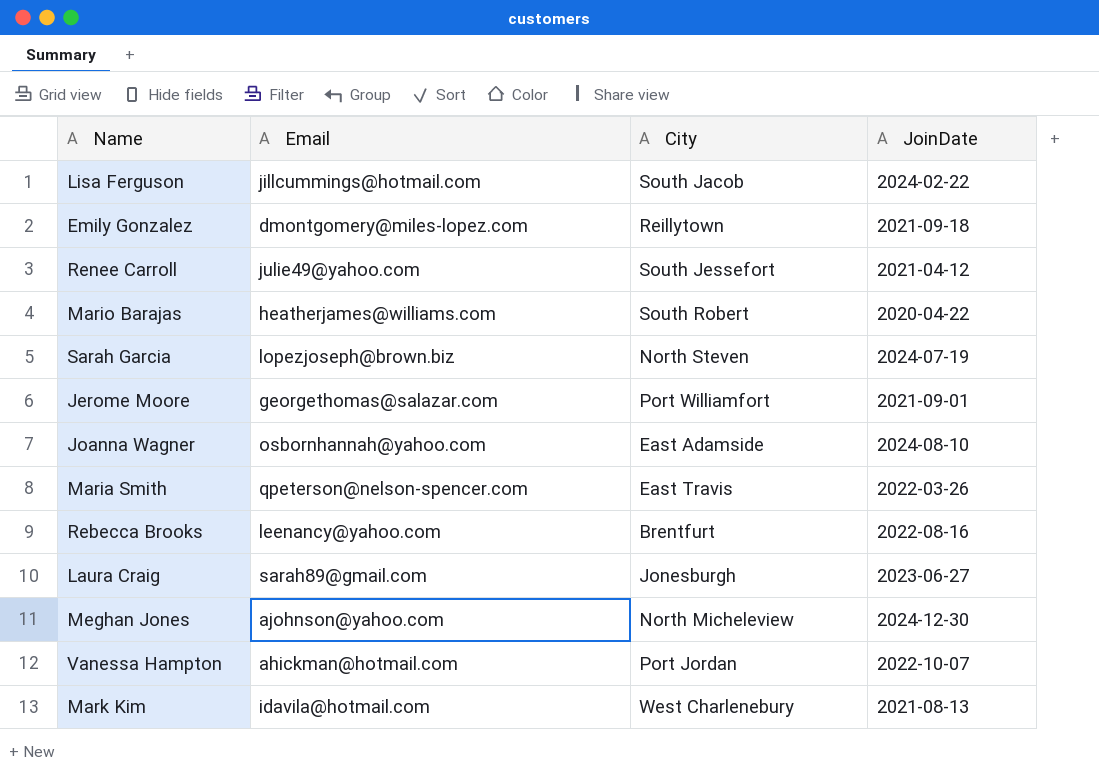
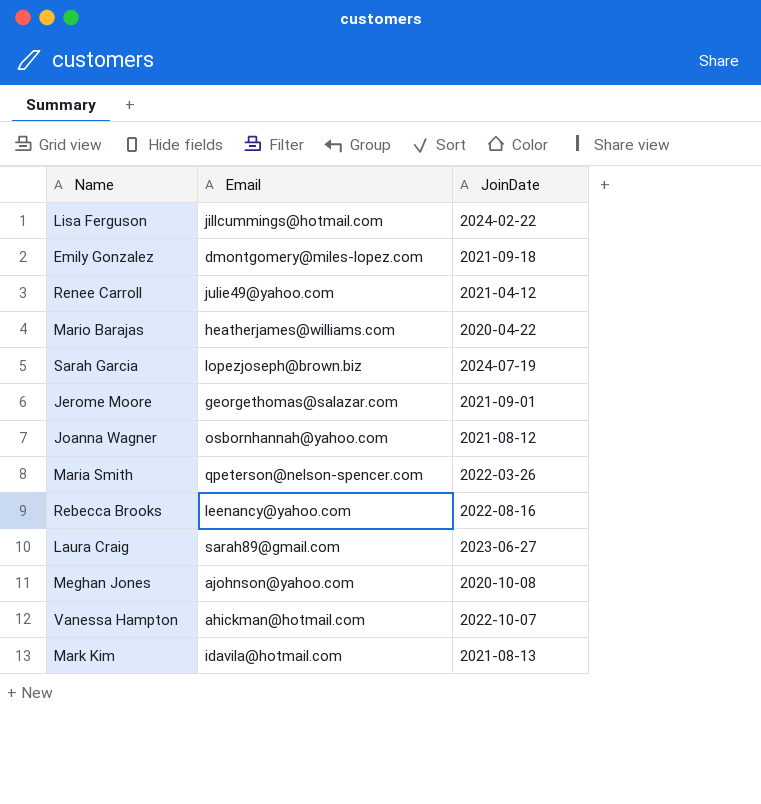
column City | position: 3 -> none
Joanna Wagner | JoinDate: 2024-08-10 -> 2021-08-12
Meghan Jones | JoinDate: 2024-12-30 -> 2020-10-08

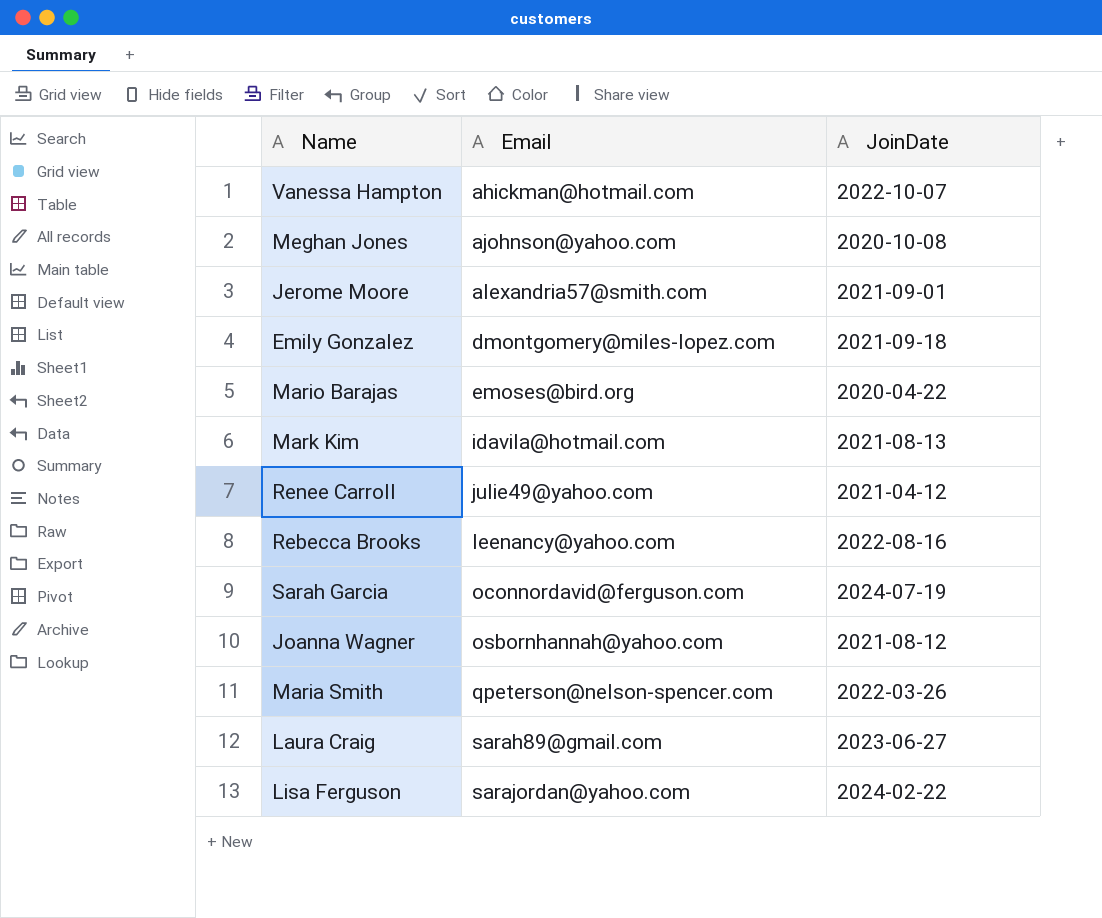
row order: none -> Email ascending
Jerome Moore | Email: georgethomas@salazar.com -> alexandria57@smith.com
Mario Barajas | Email: heatherjames@williams.com -> emoses@bird.org
Sarah Garcia | Email: lopezjoseph@brown.biz -> oconnordavid@ferguson.com
Lisa Ferguson | Email: jillcummings@hotmail.com -> sarajordan@yahoo.com

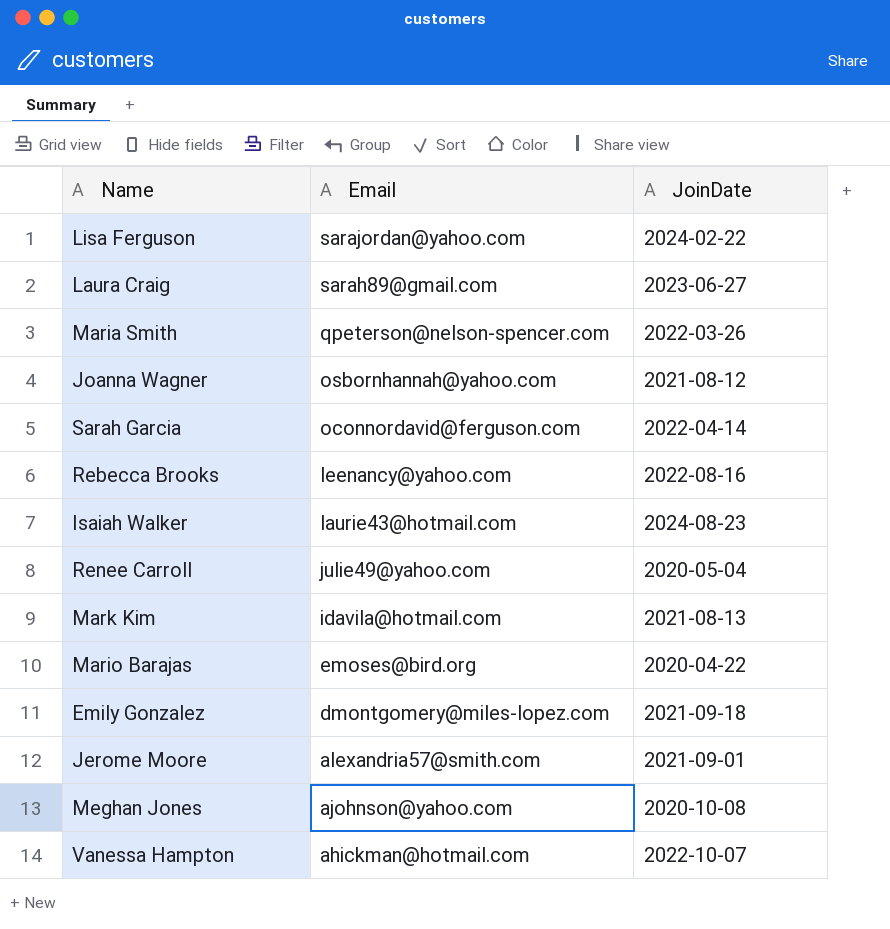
row order: Email ascending -> Email descending
Sarah Garcia | JoinDate: 2024-07-19 -> 2022-04-14
row Isaiah Walker: none -> laurie43@hotmail.com | 2024-08-23
Renee Carroll | JoinDate: 2021-04-12 -> 2020-05-04

